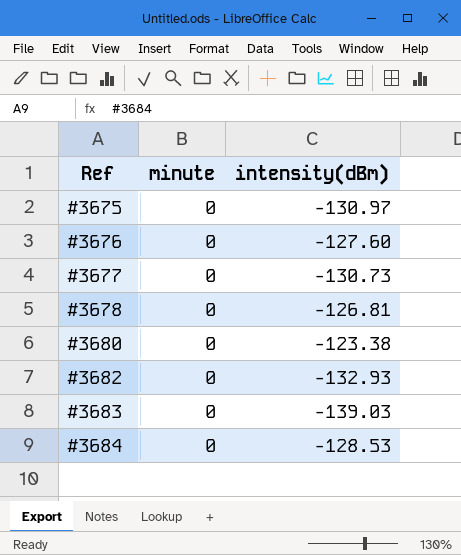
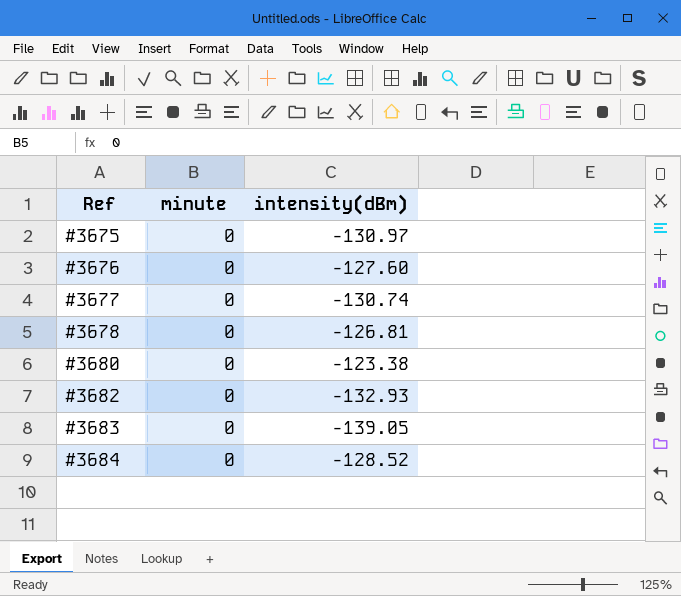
#3677 | intensity(dBm): -130.73 -> -130.74
#3683 | intensity(dBm): -139.03 -> -139.05
#3684 | intensity(dBm): -128.53 -> -128.52

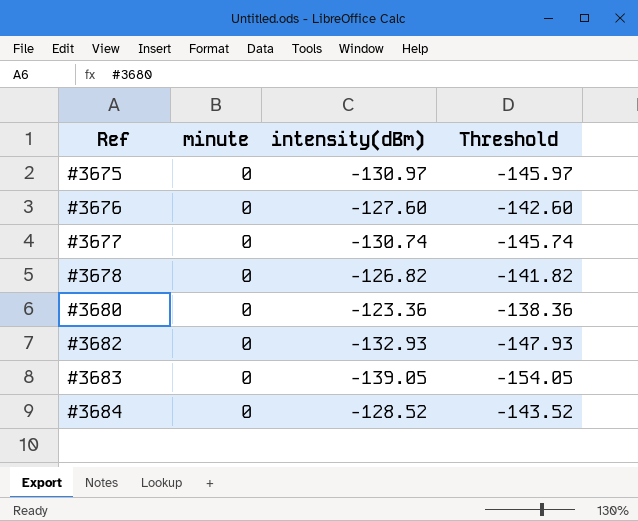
column Threshold | formula: none -> [intensity(dBm)] - 15
#3678 | intensity(dBm): -126.81 -> -126.82
#3680 | intensity(dBm): -123.38 -> -123.36

